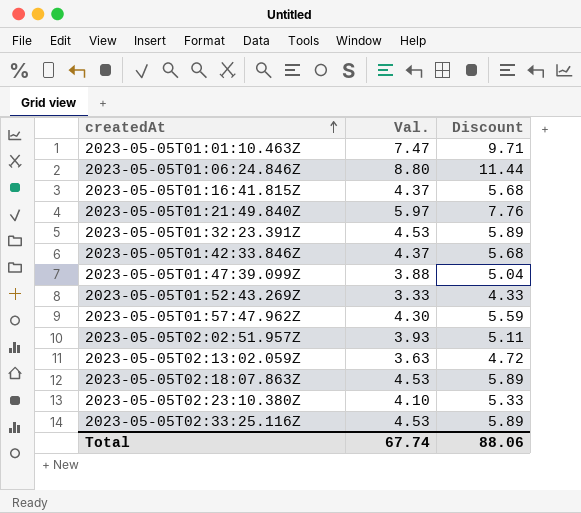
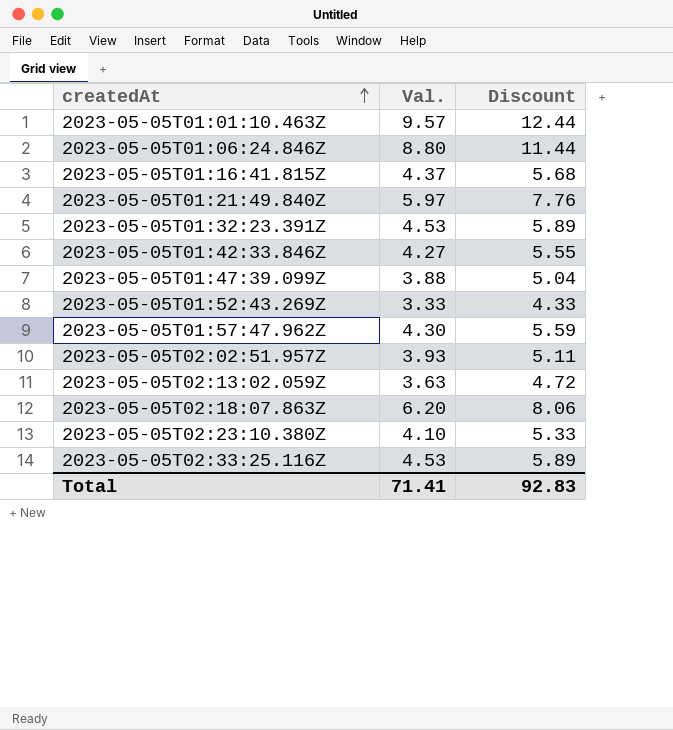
2023-05-05T01:01:10.463Z | Val.: 7.47 -> 9.57
2023-05-05T01:01:10.463Z | Discount: 9.71 -> 12.44
2023-05-05T01:42:33.846Z | Val.: 4.37 -> 4.27
2023-05-05T01:42:33.846Z | Discount: 5.68 -> 5.55
2023-05-05T02:18:07.863Z | Val.: 4.53 -> 6.20
2023-05-05T02:18:07.863Z | Discount: 5.89 -> 8.06
Total | Val.: 67.74 -> 71.41
Total | Discount: 88.06 -> 92.83

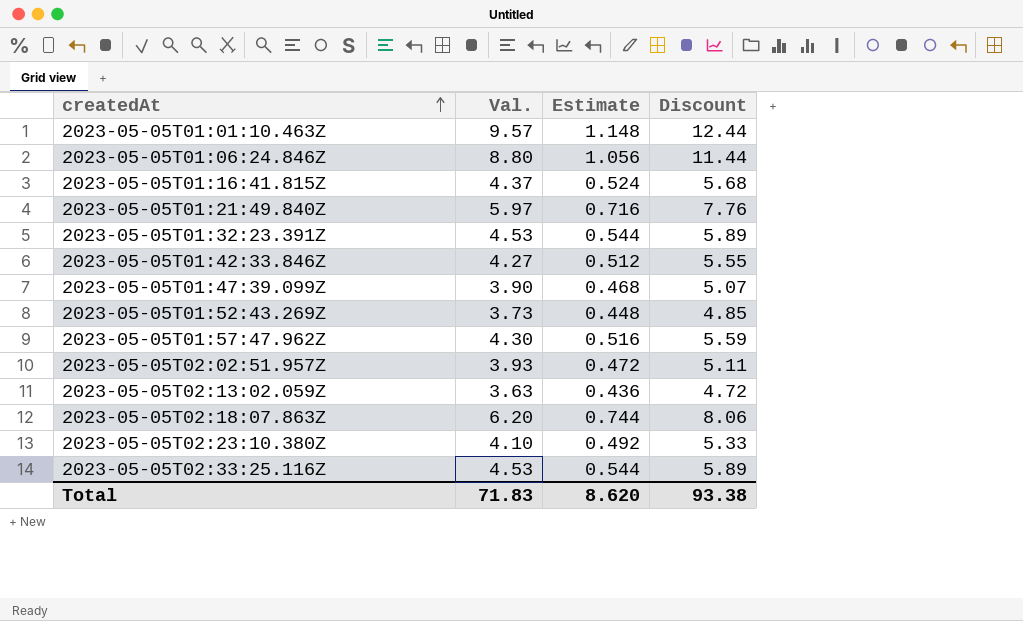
column Estimate | formula: none -> [Val.] * 0.12
2023-05-05T01:47:39.099Z | Val.: 3.88 -> 3.90
2023-05-05T01:47:39.099Z | Discount: 5.04 -> 5.07
2023-05-05T01:52:43.269Z | Val.: 3.33 -> 3.73
2023-05-05T01:52:43.269Z | Discount: 4.33 -> 4.85
Total | Val.: 71.41 -> 71.83
Total | Discount: 92.83 -> 93.38

